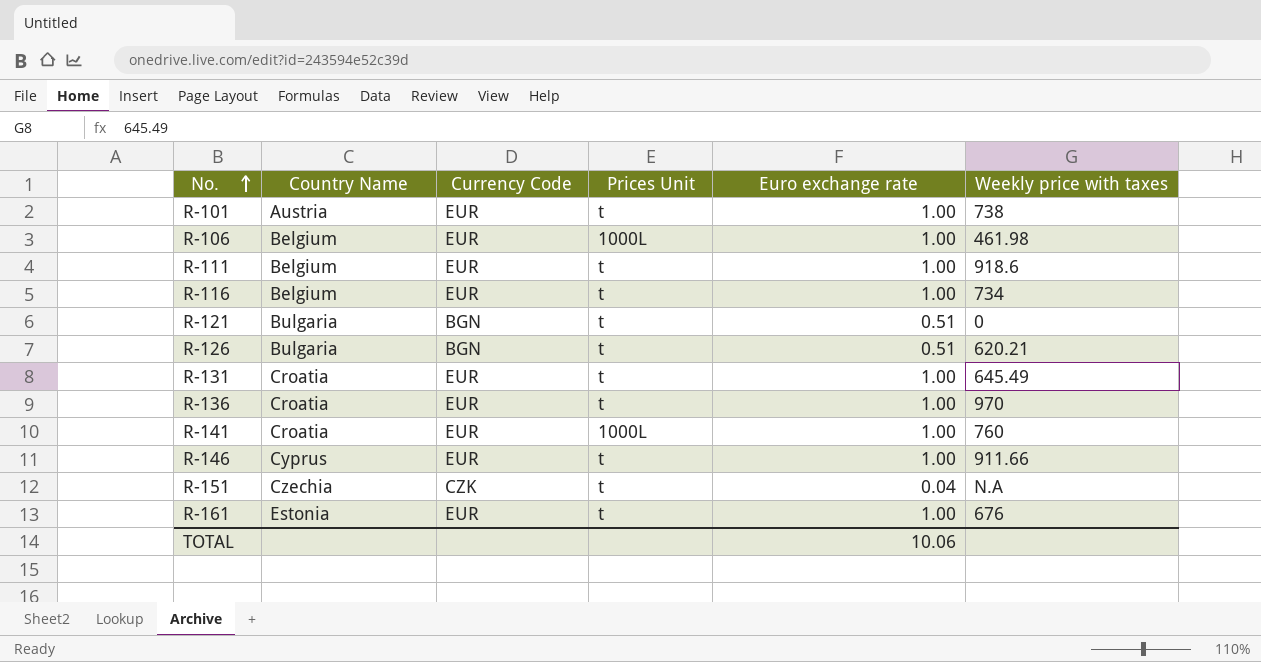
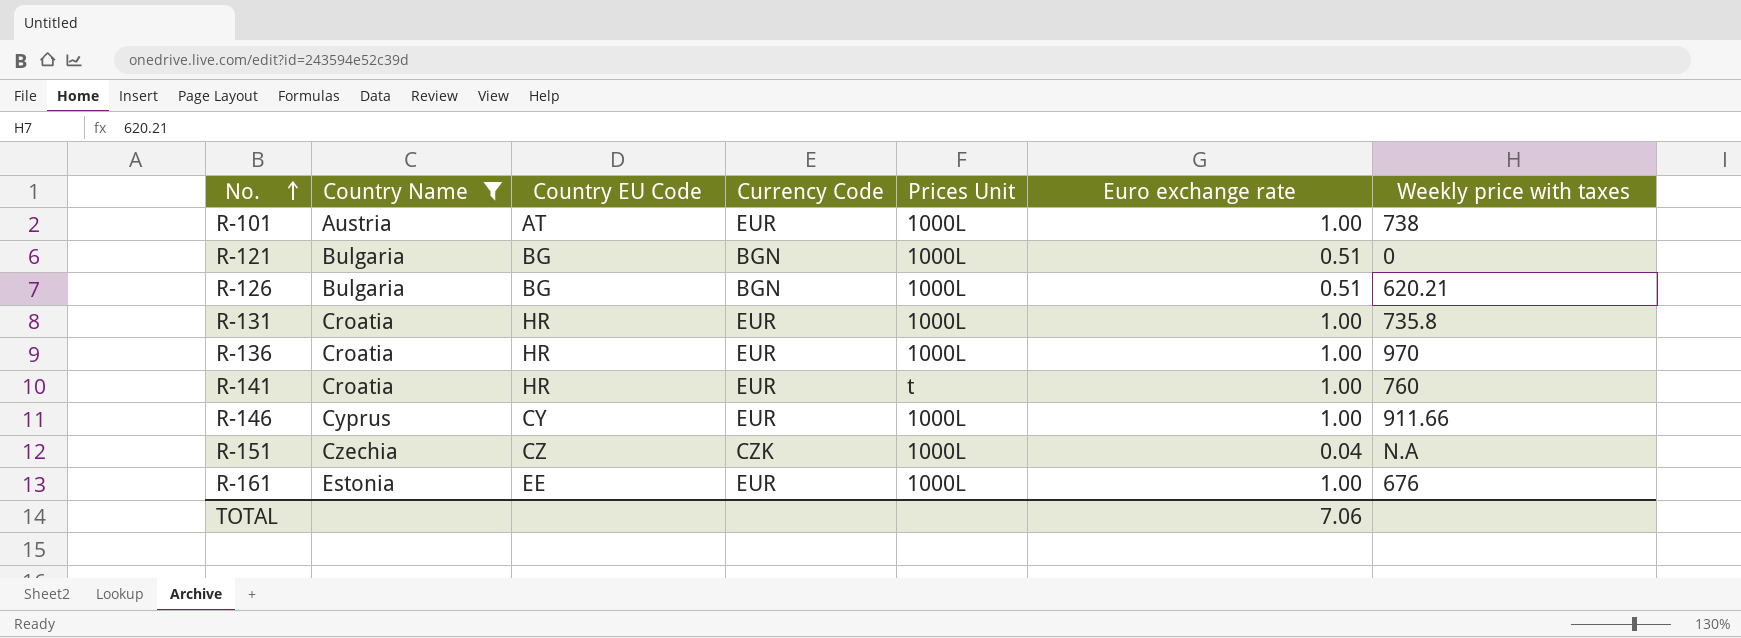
filter: none -> Country Name != Belgium
column Country EU Code | position: none -> 3
R-101 | Prices Unit: t -> 1000L
R-121 | Prices Unit: t -> 1000L
R-126 | Prices Unit: t -> 1000L
R-131 | Prices Unit: t -> 1000L
R-131 | Weekly price with taxes: 645.49 -> 735.8
R-136 | Prices Unit: t -> 1000L
R-141 | Prices Unit: 1000L -> t
R-146 | Prices Unit: t -> 1000L
R-151 | Prices Unit: t -> 1000L
R-161 | Prices Unit: t -> 1000L
TOTAL | Euro exchange rate: 10.06 -> 7.06

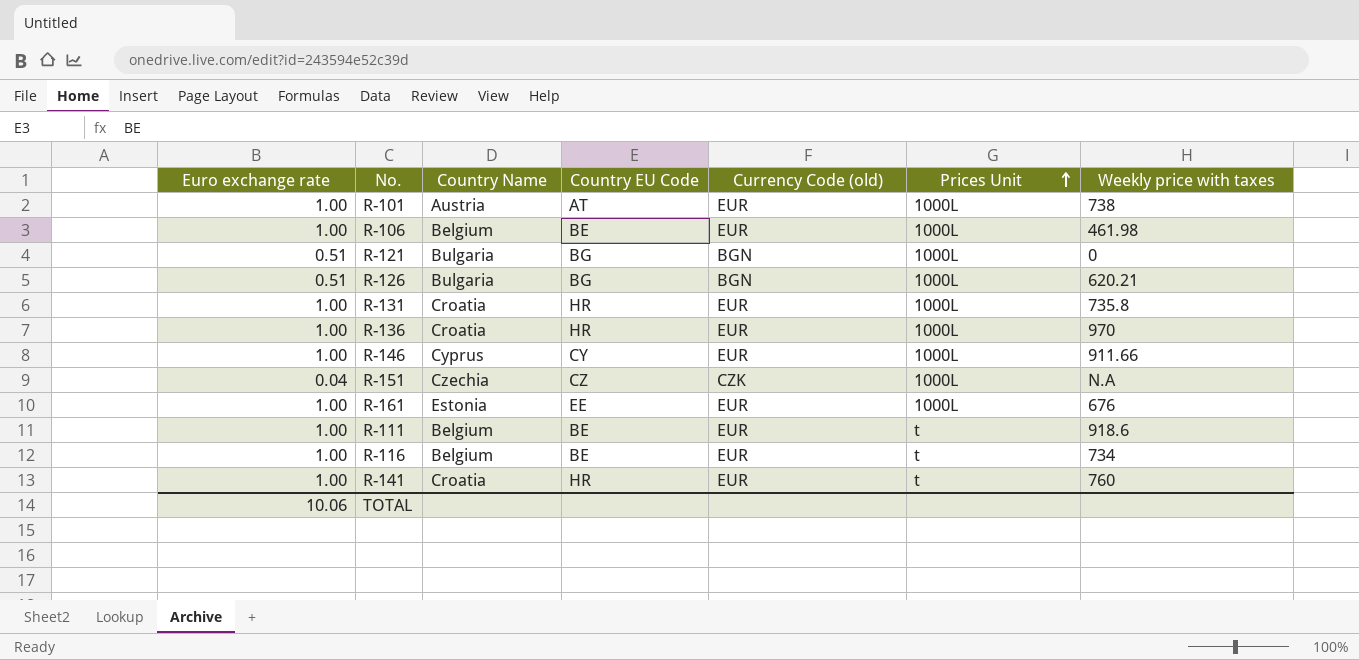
filter: Country Name != Belgium -> none
row order: No. ascending -> Prices Unit ascending
column Euro exchange rate | position: 6 -> 1
column name: Currency Code -> Currency Code (old)
TOTAL | Euro exchange rate: 7.06 -> 10.06

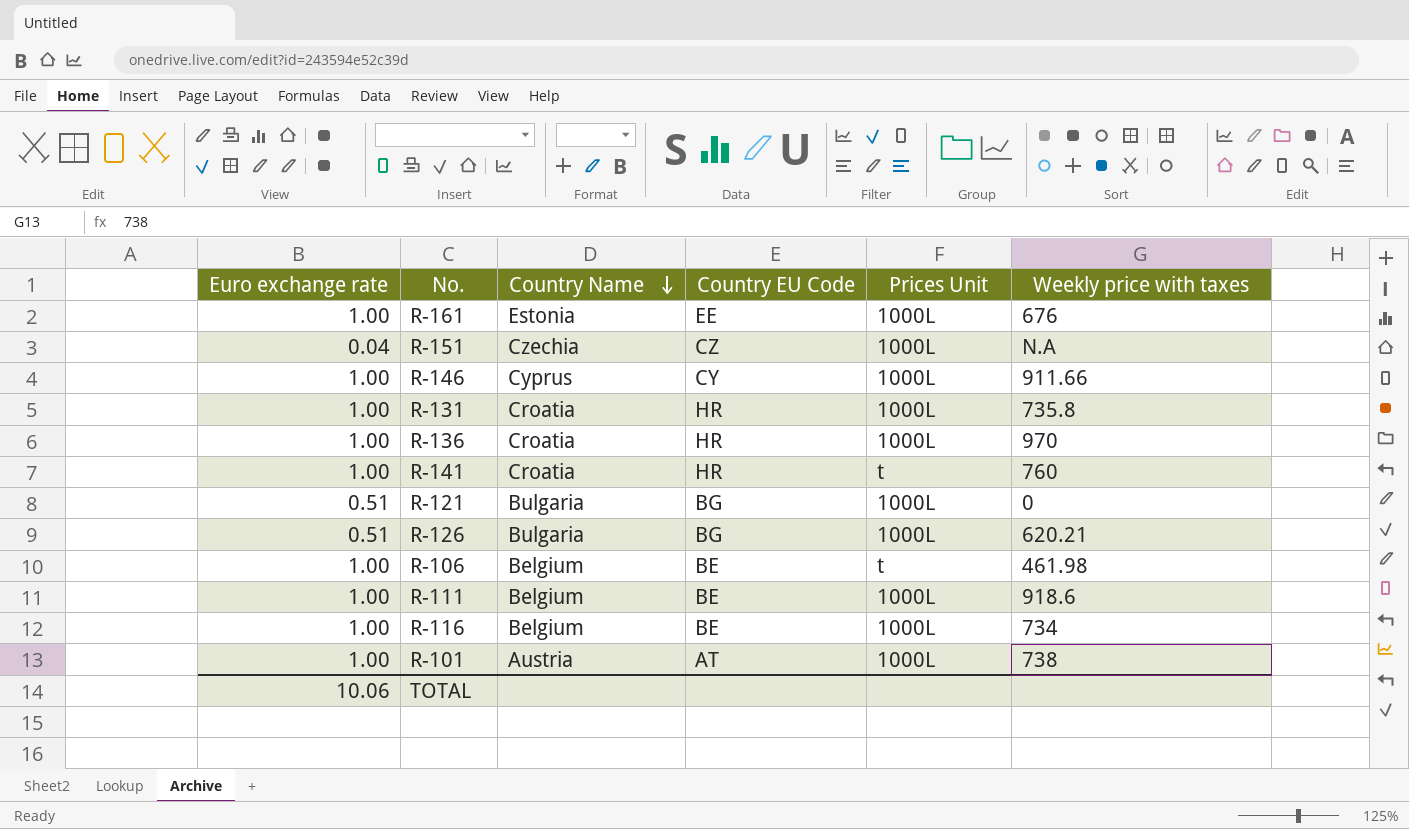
row order: Prices Unit ascending -> Country Name descending
column Currency Code (old) | position: 5 -> none
R-106 | Prices Unit: 1000L -> t
R-111 | Prices Unit: t -> 1000L
R-116 | Prices Unit: t -> 1000L

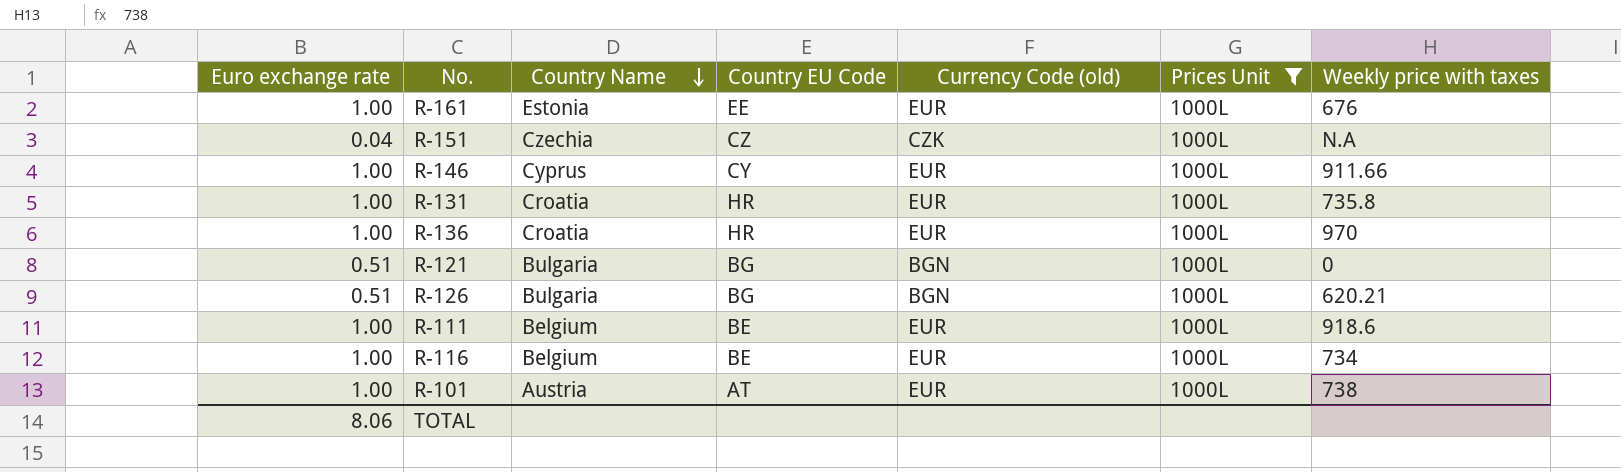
filter: none -> Prices Unit = 1000L
column Currency Code (old) | position: none -> 5
TOTAL | Euro exchange rate: 10.06 -> 8.06

